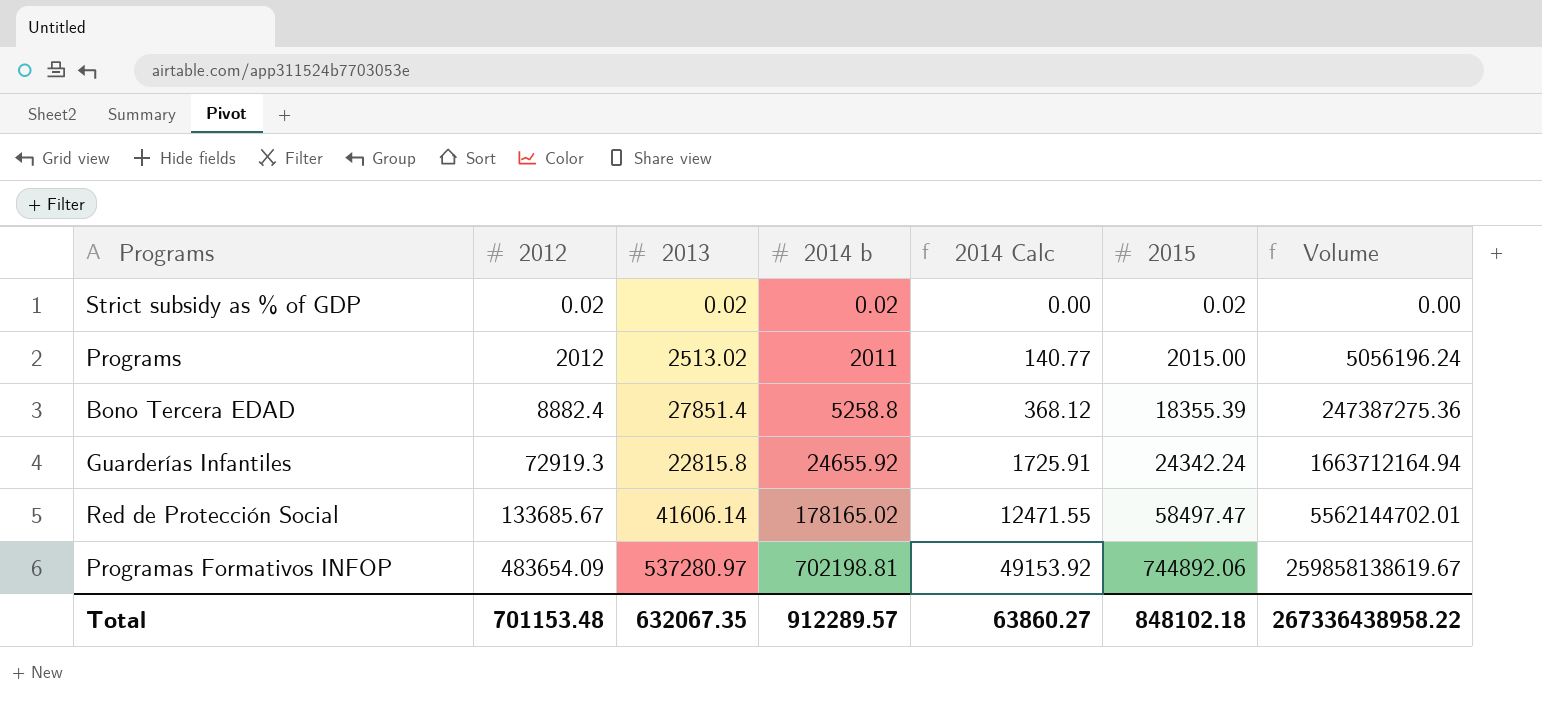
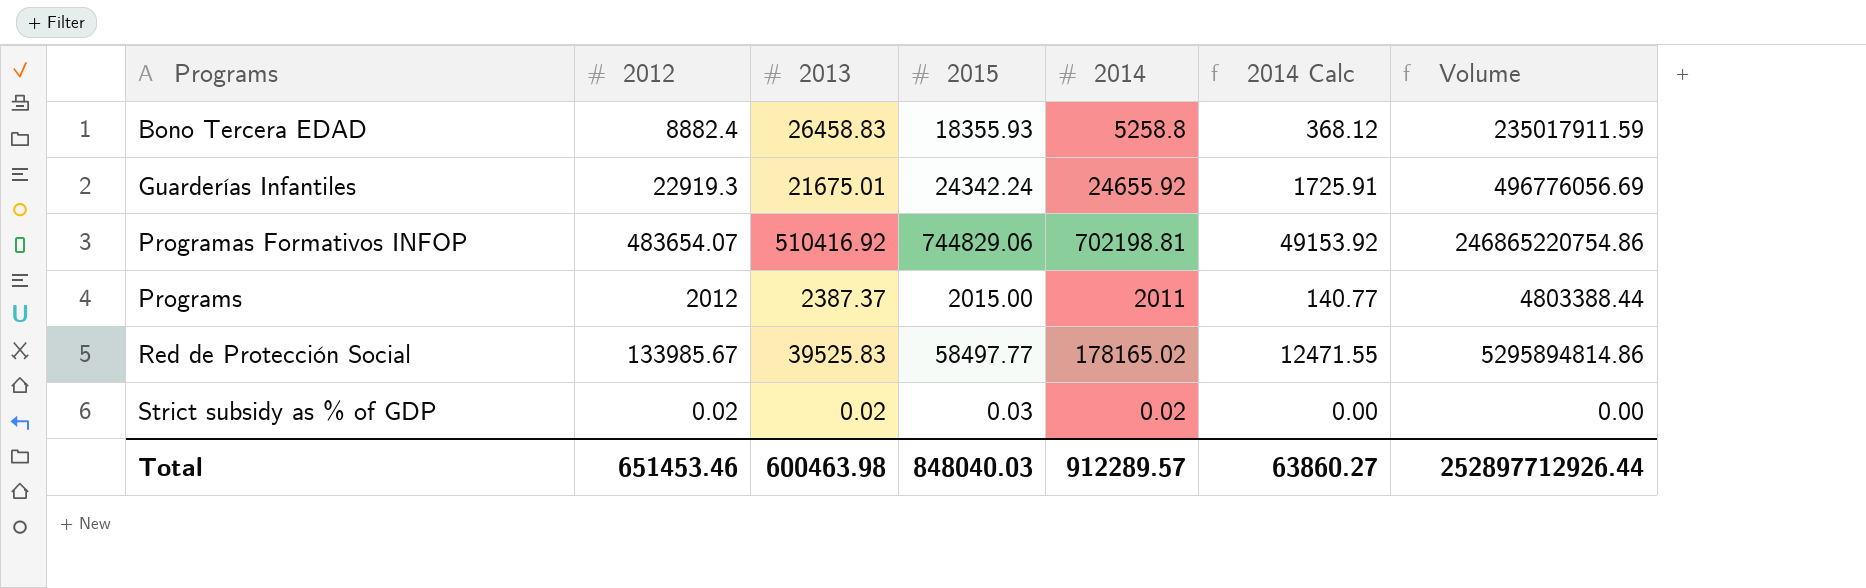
row order: 2012 ascending -> Programs ascending
column 2015 | position: 6 -> 4
column name: 2014 b -> 2014
Bono Tercera EDAD | 2013: 27851.4 -> 26458.83
Bono Tercera EDAD | 2015: 18355.39 -> 18355.93
Bono Tercera EDAD | Volume: 247387275.36 -> 235017911.59
Guarderías Infantiles | 2012: 72919.3 -> 22919.3
Guarderías Infantiles | 2013: 22815.8 -> 21675.01
Guarderías Infantiles | Volume: 1663712164.94 -> 496776056.69
Programas Formativos INFOP | 2012: 483654.09 -> 483654.07
Programas Formativos INFOP | 2013: 537280.97 -> 510416.92
Programas Formativos INFOP | 2015: 744892.06 -> 744829.06
Programas Formativos INFOP | Volume: 259858138619.67 -> 246865220754.86
Programs | 2013: 2513.02 -> 2387.37
Programs | Volume: 5056196.24 -> 4803388.44
Red de Protección Social | 2012: 133685.67 -> 133985.67
Red de Protección Social | 2013: 41606.14 -> 39525.83
Red de Protección Social | 2015: 58497.47 -> 58497.77
Red de Protección Social | Volume: 5562144702.01 -> 5295894814.86
Strict subsidy as % of GDP | 2015: 0.02 -> 0.03
Total | 2012: 701153.48 -> 651453.46
Total | 2013: 632067.35 -> 600463.98
Total | 2015: 848102.18 -> 848040.03
Total | Volume: 267336438958.22 -> 252897712926.44

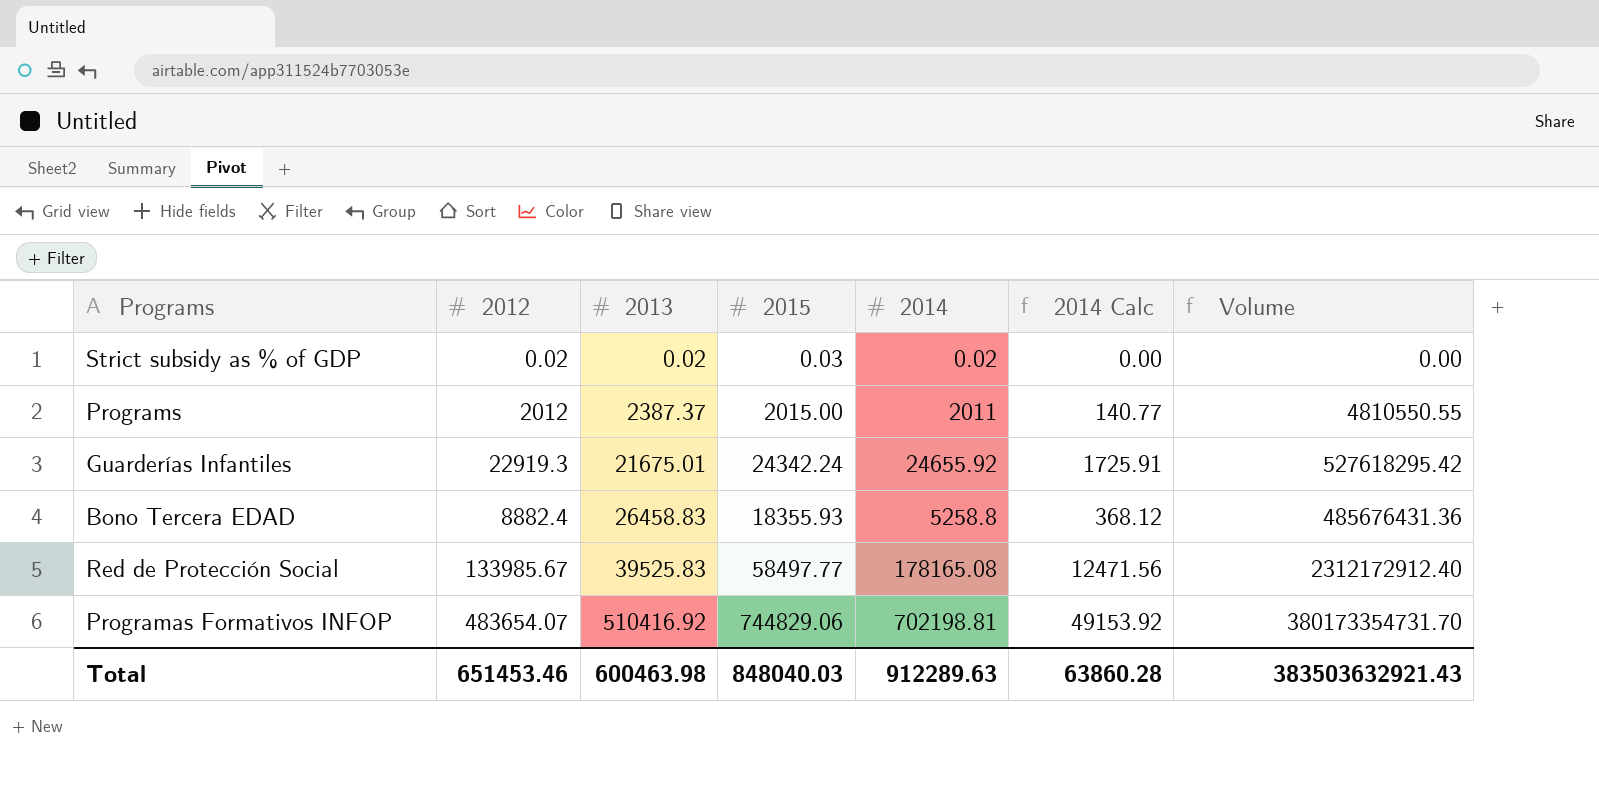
row order: Programs ascending -> 2013 ascending
column Volume | formula: [2012] * [2013] -> [2013] * [2015]
Red de Protección Social | 2014: 178165.02 -> 178165.08
Red de Protección Social | 2014 Calc: 12471.55 -> 12471.56
Total | 2014: 912289.57 -> 912289.63
Total | 2014 Calc: 63860.27 -> 63860.28
Total | Volume: 252897712926.44 -> 383503632921.43

